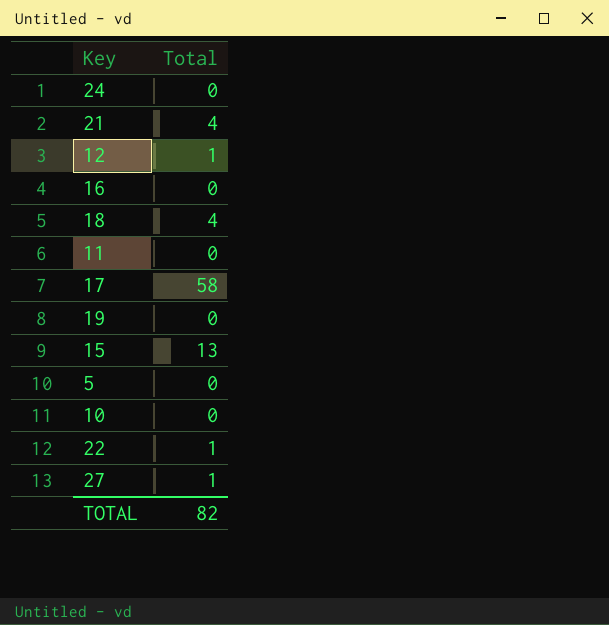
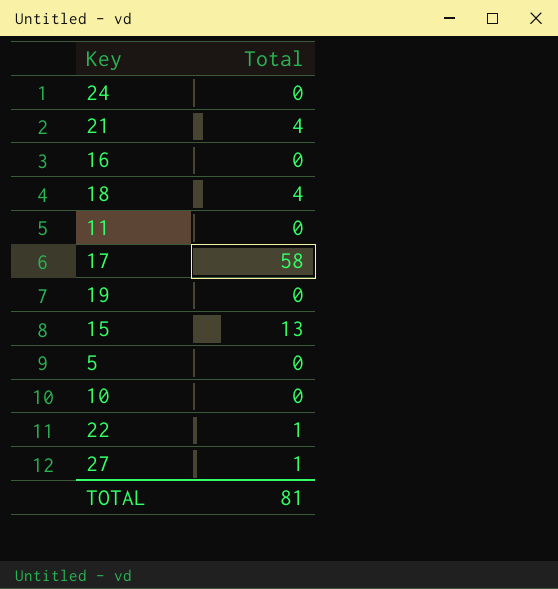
row 12: 1 -> none
TOTAL | Total: 82 -> 81

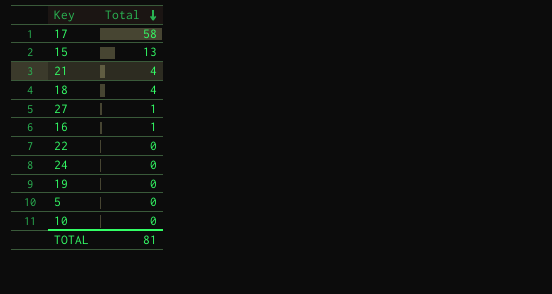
row order: none -> Total descending
row 11: 0 -> none
16 | Total: 0 -> 1
22 | Total: 1 -> 0

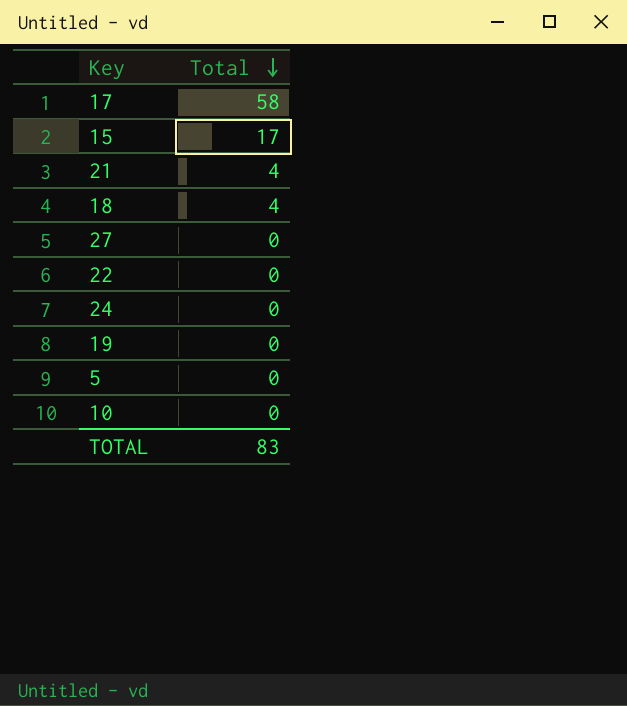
row 16: 1 -> none
15 | Total: 13 -> 17
27 | Total: 1 -> 0
TOTAL | Total: 81 -> 83

